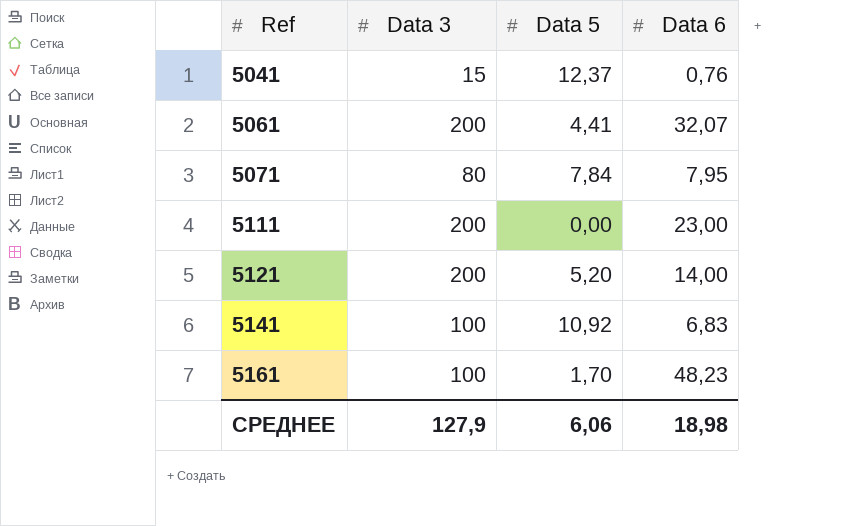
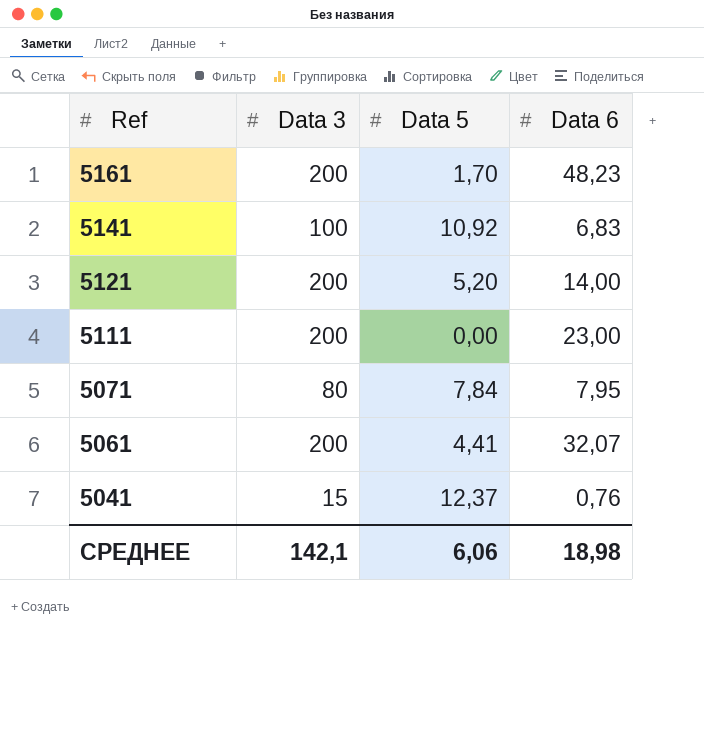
row order: Ref ascending -> Ref descending
5161 | Data 3: 100 -> 200
СРЕДНЕЕ | Data 3: 127,9 -> 142,1

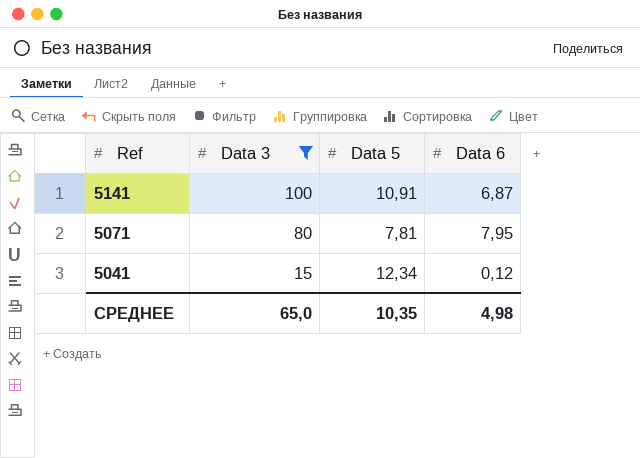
filter: none -> Data 3 != 200
5141 | Data 5: 10,92 -> 10,91
5141 | Data 6: 6,83 -> 6,87
5071 | Data 5: 7,84 -> 7,81
5041 | Data 5: 12,37 -> 12,34
5041 | Data 6: 0,76 -> 0,12
СРЕДНЕЕ | Data 3: 142,1 -> 65,0
СРЕДНЕЕ | Data 5: 6,06 -> 10,35
СРЕДНЕЕ | Data 6: 18,98 -> 4,98

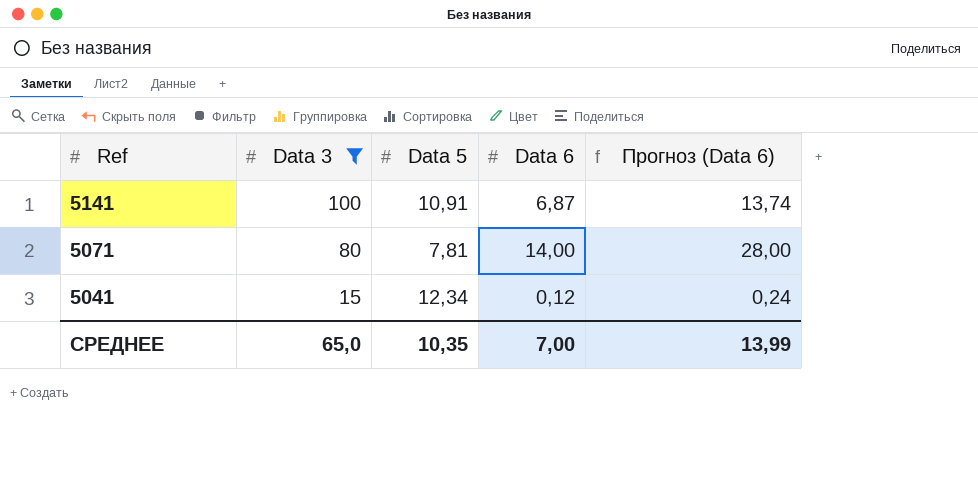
column Прогноз (Data 6) | formula: none -> [Data 6] * 2
5071 | Data 6: 7,95 -> 14,00
СРЕДНЕЕ | Data 6: 4,98 -> 7,00

